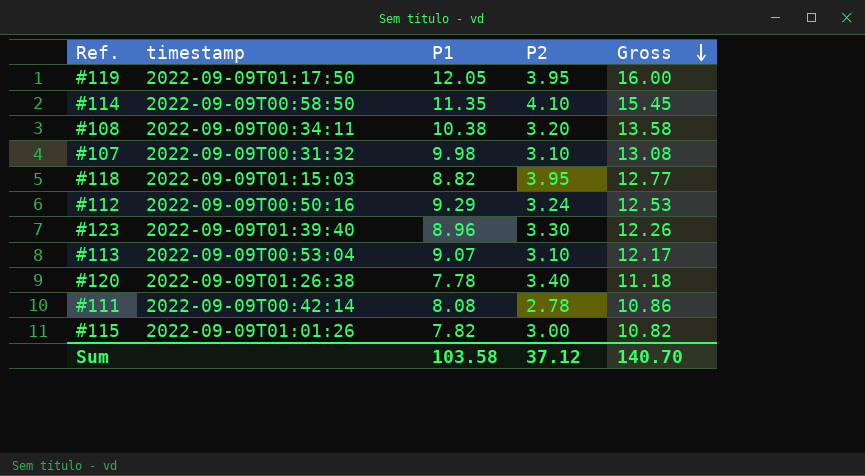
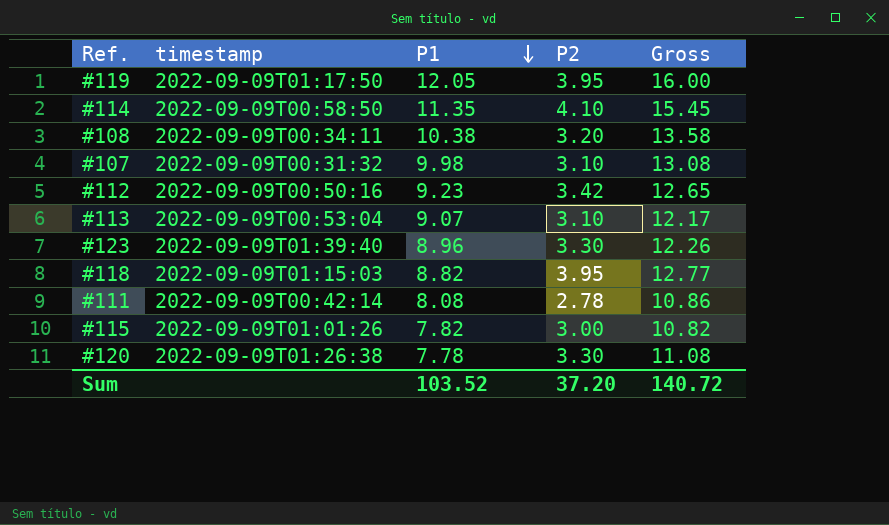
row order: Gross descending -> P1 descending
#112 | P1: 9.29 -> 9.23
#112 | P2: 3.24 -> 3.42
#112 | Gross: 12.53 -> 12.65
#120 | P2: 3.40 -> 3.30
#120 | Gross: 11.18 -> 11.08
Sum | P1: 103.58 -> 103.52
Sum | P2: 37.12 -> 37.20
Sum | Gross: 140.70 -> 140.72

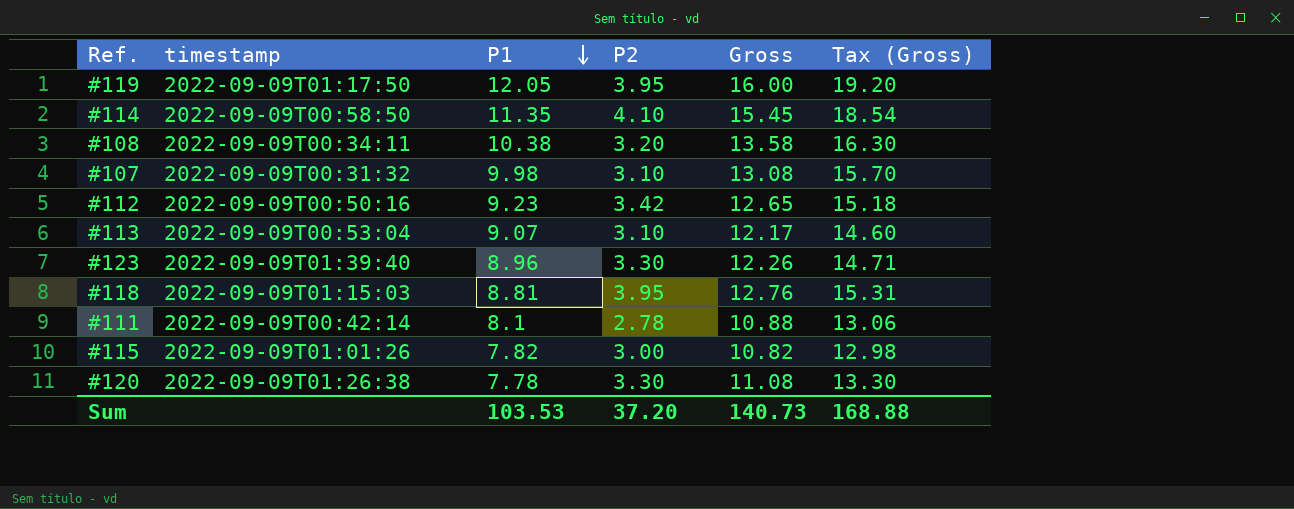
column Tax (Gross) | formula: none -> [Gross] * 1.2
#118 | P1: 8.82 -> 8.81
#118 | Gross: 12.77 -> 12.76
#111 | P1: 8.08 -> 8.1
#111 | Gross: 10.86 -> 10.88
Sum | P1: 103.52 -> 103.53
Sum | Gross: 140.72 -> 140.73

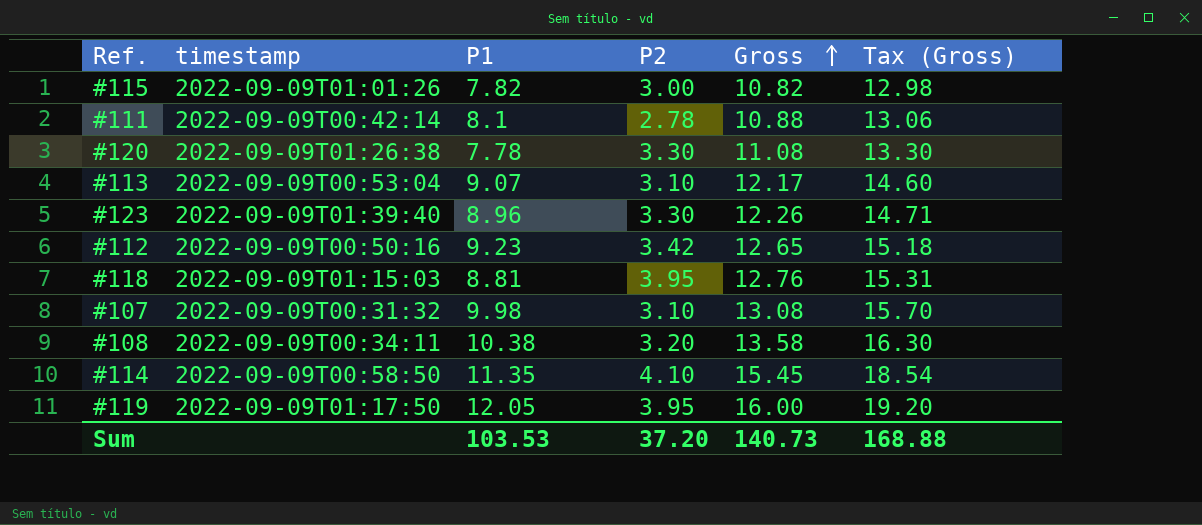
row order: P1 descending -> Gross ascending

